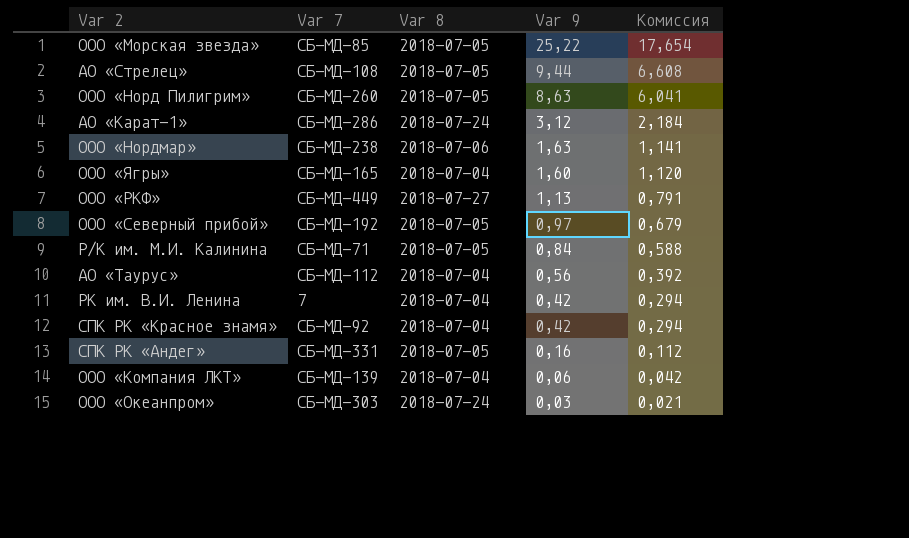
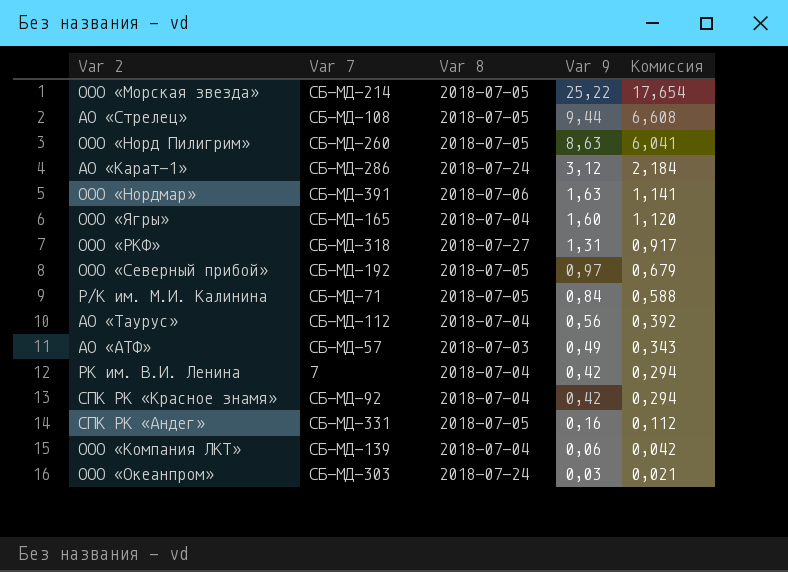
ООО «Морская звезда» | Var 7: СБ-МД-85 -> СБ-МД-214
ООО «Нордмар» | Var 7: СБ-МД-238 -> СБ-МД-391
ООО «РКФ» | Var 7: СБ-МД-449 -> СБ-МД-318
ООО «РКФ» | Var 9: 1,13 -> 1,31
ООО «РКФ» | Комиссия: 0,791 -> 0,917
row АО «АТФ»: none -> СБ-МД-57 | 2018-07-03 | 0,49 | 0,343

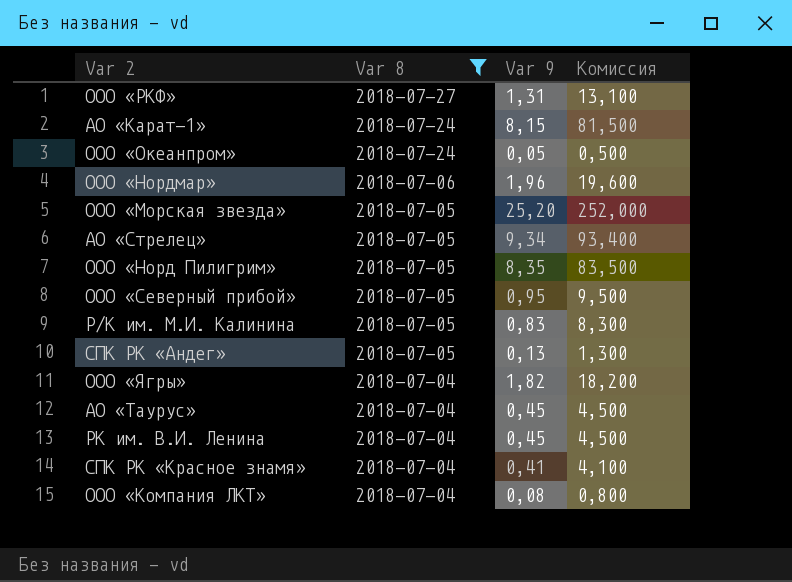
filter: none -> Var 8 != 2018-07-03
row order: Var 9 descending -> Var 8 descending
column Var 7 | position: 2 -> none
column Комиссия | formula: [Var 9] * 0,7 -> [Var 9] * 10
АО «Карат-1» | Var 9: 3,12 -> 8,15
ООО «Океанпром» | Var 9: 0,03 -> 0,05
ООО «Нордмар» | Var 9: 1,63 -> 1,96
ООО «Морская звезда» | Var 9: 25,22 -> 25,20
АО «Стрелец» | Var 9: 9,44 -> 9,34
ООО «Норд Пилигрим» | Var 9: 8,63 -> 8,35
ООО «Северный прибой» | Var 9: 0,97 -> 0,95
Р/К им. М.И. Калинина | Var 9: 0,84 -> 0,83
СПК РК «Андег» | Var 9: 0,16 -> 0,13
ООО «Ягры» | Var 9: 1,60 -> 1,82
АО «Таурус» | Var 9: 0,56 -> 0,45
РК им. В.И. Ленина | Var 9: 0,42 -> 0,45
СПК РК «Красное знамя» | Var 9: 0,42 -> 0,41
ООО «Компания ЛКТ» | Var 9: 0,06 -> 0,08

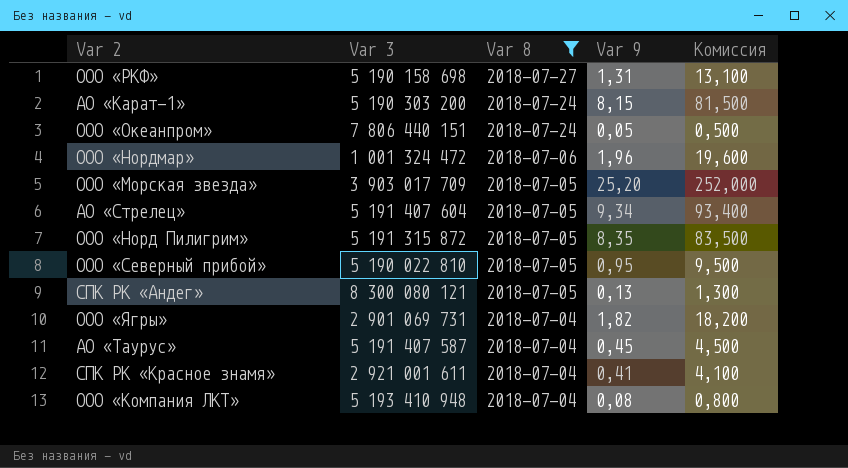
column Var 3 | position: none -> 2
row Р/К им. М.И. Калинина: 2018-07-05 | 0,83 | 8,300 -> none
row РК им. В.И. Ленина: 2018-07-04 | 0,45 | 4,500 -> none

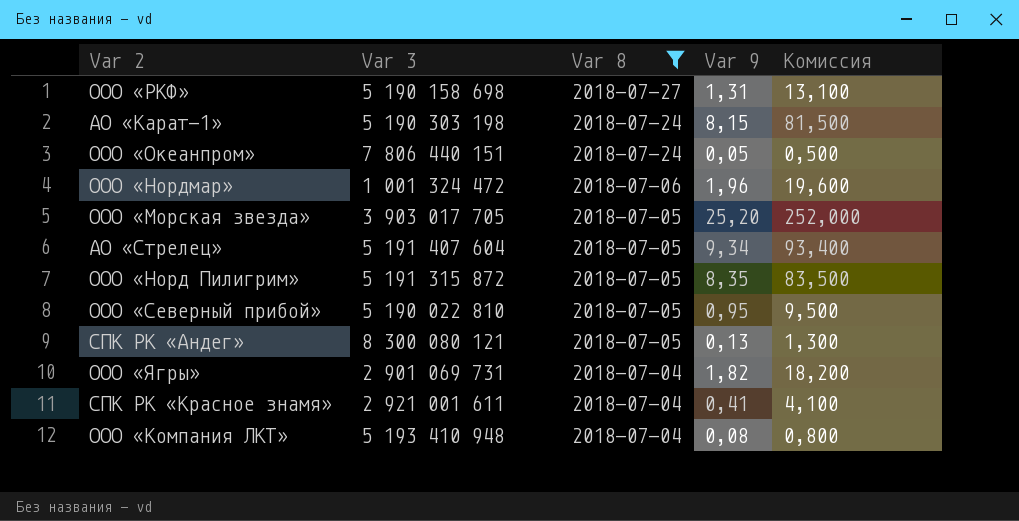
row АО «Таурус»: 5 191 407 587 | 2018-07-04 | 0,45 | 4,500 -> none
АО «Карат-1» | Var 3: 5 190 303 200 -> 5 190 303 198
ООО «Морская звезда» | Var 3: 3 903 017 709 -> 3 903 017 705

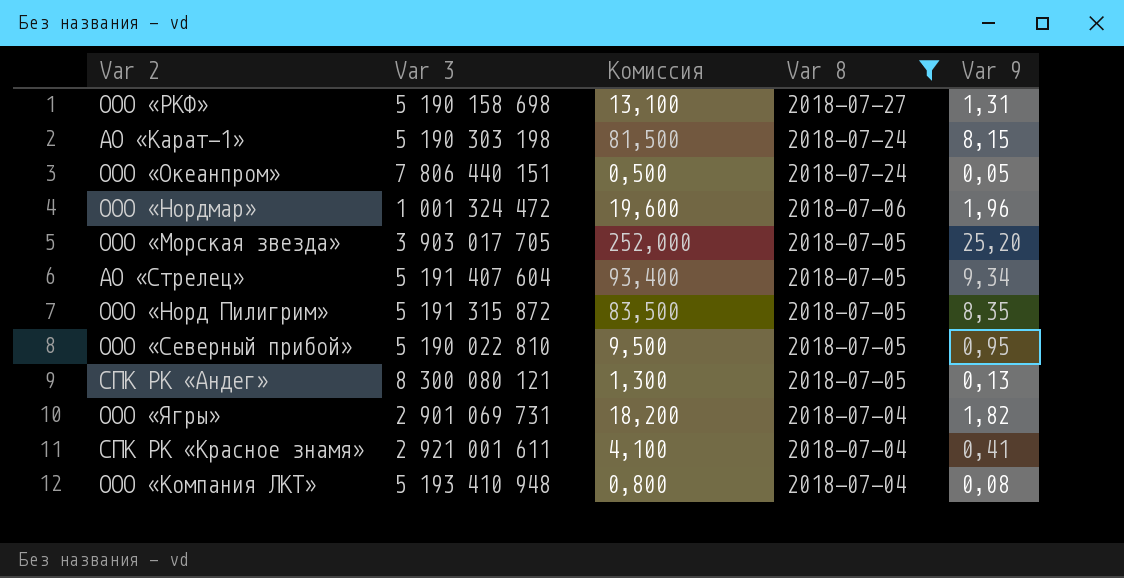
column Комиссия | position: 5 -> 3

